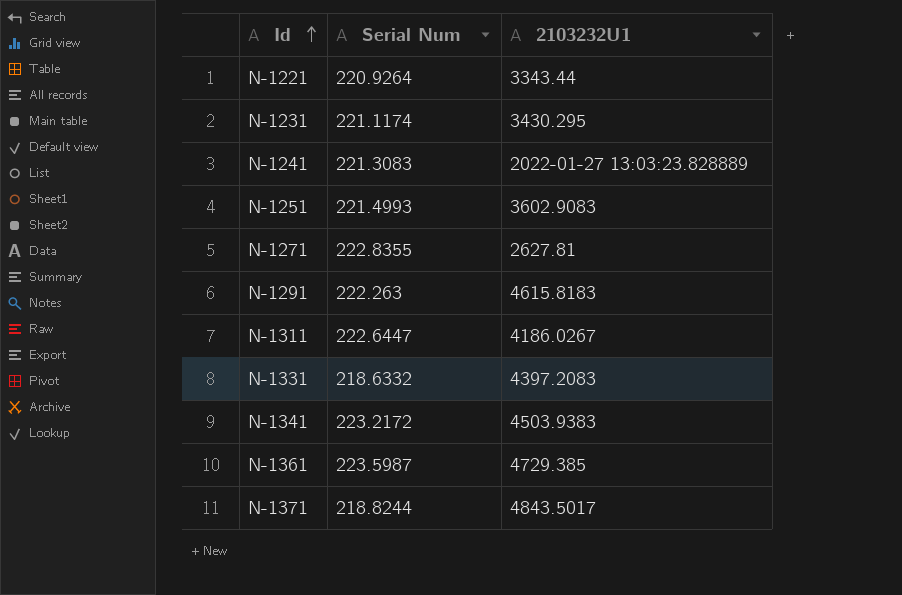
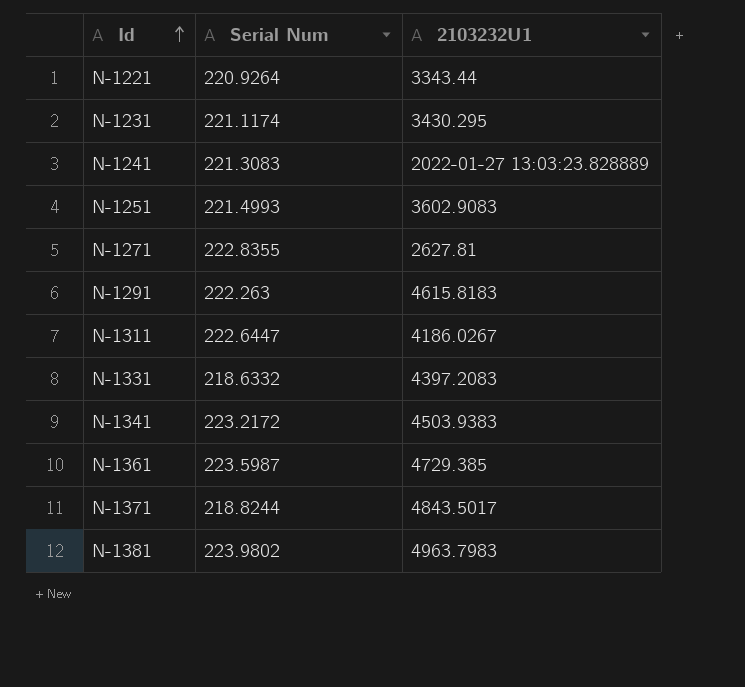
row N-1381: none -> 223.9802 | 4963.7983

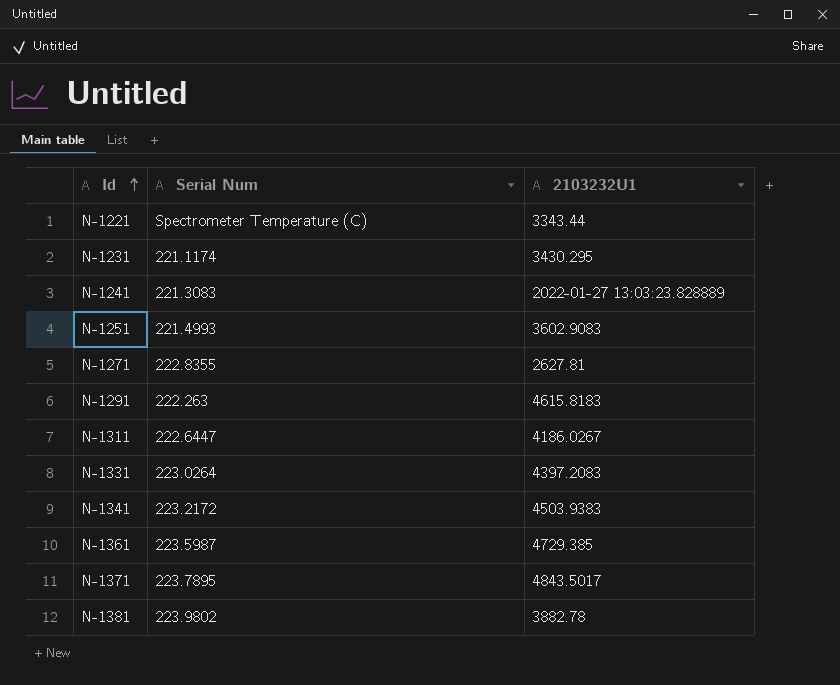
N-1221 | Serial Num: 220.9264 -> Spectrometer Temperature (C)
N-1331 | Serial Num: 218.6332 -> 223.0264
N-1371 | Serial Num: 218.8244 -> 223.7895
N-1381 | 2103232U1: 4963.7983 -> 3882.78

